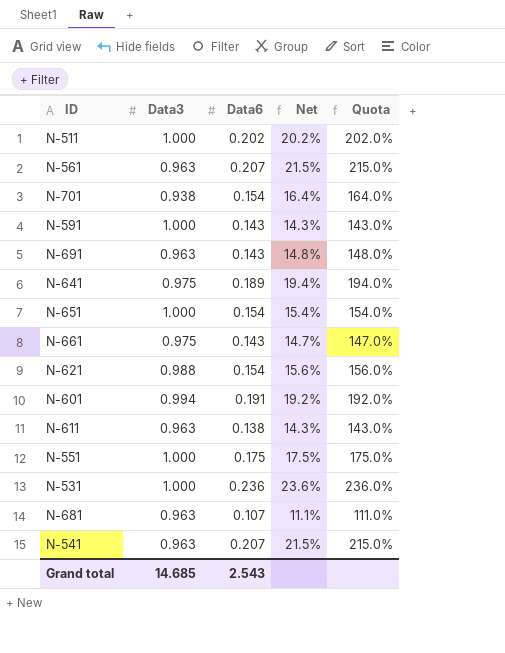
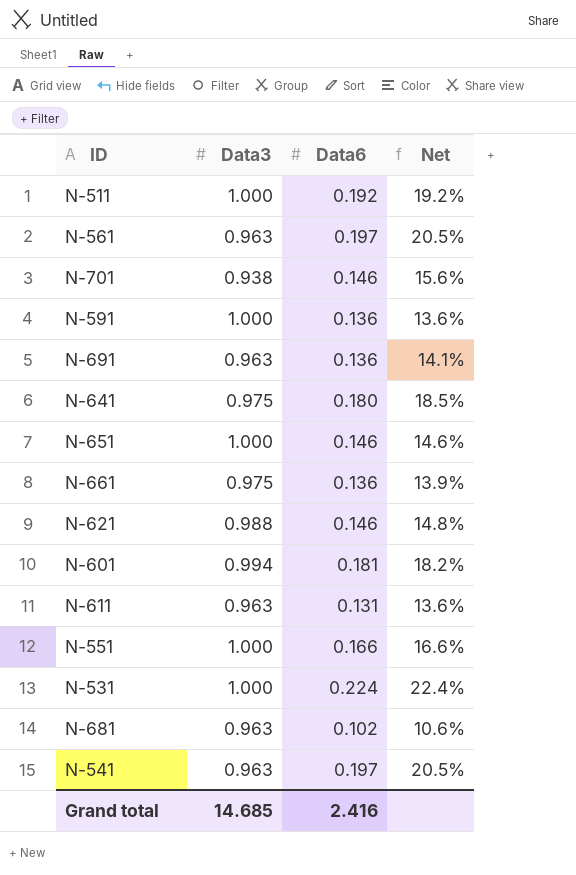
column Quota | formula: [Net] * 10 -> none
N-511 | Data6: 0.202 -> 0.192
N-511 | Net: 20.2% -> 19.2%
N-561 | Data6: 0.207 -> 0.197
N-561 | Net: 21.5% -> 20.5%
N-701 | Data6: 0.154 -> 0.146
N-701 | Net: 16.4% -> 15.6%
N-591 | Data6: 0.143 -> 0.136
N-591 | Net: 14.3% -> 13.6%
N-691 | Data6: 0.143 -> 0.136
N-691 | Net: 14.8% -> 14.1%
N-641 | Data6: 0.189 -> 0.180
N-641 | Net: 19.4% -> 18.5%
N-651 | Data6: 0.154 -> 0.146
N-651 | Net: 15.4% -> 14.6%
N-661 | Data6: 0.143 -> 0.136
N-661 | Net: 14.7% -> 13.9%
N-621 | Data6: 0.154 -> 0.146
N-621 | Net: 15.6% -> 14.8%
N-601 | Data6: 0.191 -> 0.181
N-601 | Net: 19.2% -> 18.2%
N-611 | Data6: 0.138 -> 0.131
N-611 | Net: 14.3% -> 13.6%
N-551 | Data6: 0.175 -> 0.166
N-551 | Net: 17.5% -> 16.6%
N-531 | Data6: 0.236 -> 0.224
N-531 | Net: 23.6% -> 22.4%
N-681 | Data6: 0.107 -> 0.102
N-681 | Net: 11.1% -> 10.6%
N-541 | Data6: 0.207 -> 0.197
N-541 | Net: 21.5% -> 20.5%
Grand total | Data6: 2.543 -> 2.416

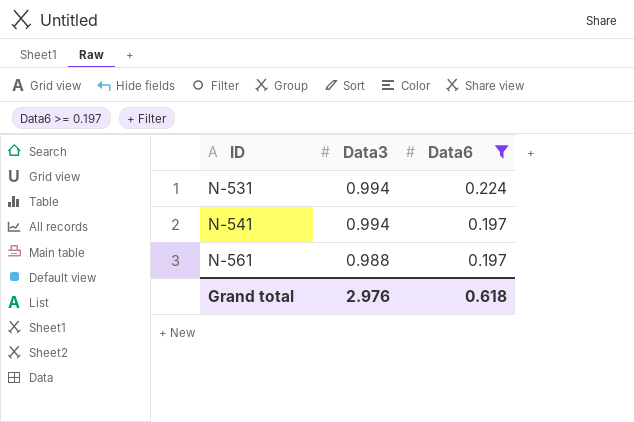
filter: none -> Data6 >= 0.197
row order: none -> ID ascending
column Net | formula: [Data6] / [Data3] -> none
N-531 | Data3: 1.000 -> 0.994
N-541 | Data3: 0.963 -> 0.994
N-561 | Data3: 0.963 -> 0.988
Grand total | Data3: 14.685 -> 2.976
Grand total | Data6: 2.416 -> 0.618

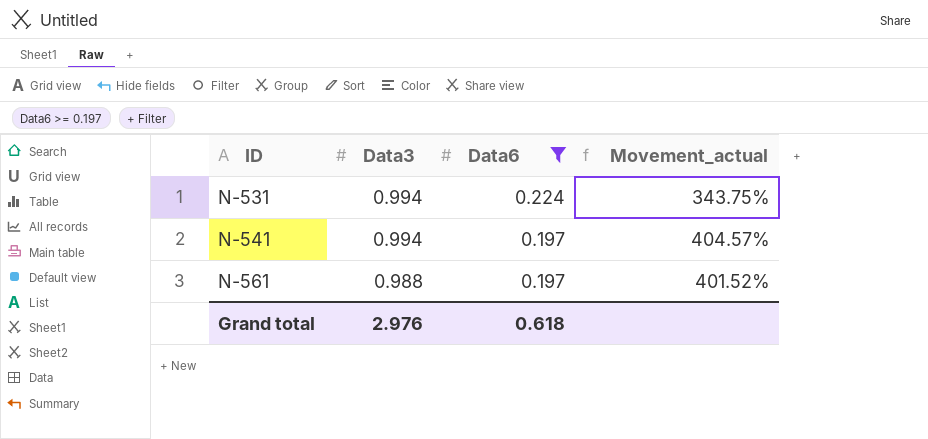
column Movement_actual | formula: none -> ([Data3] - [Data6]) / [Data6]

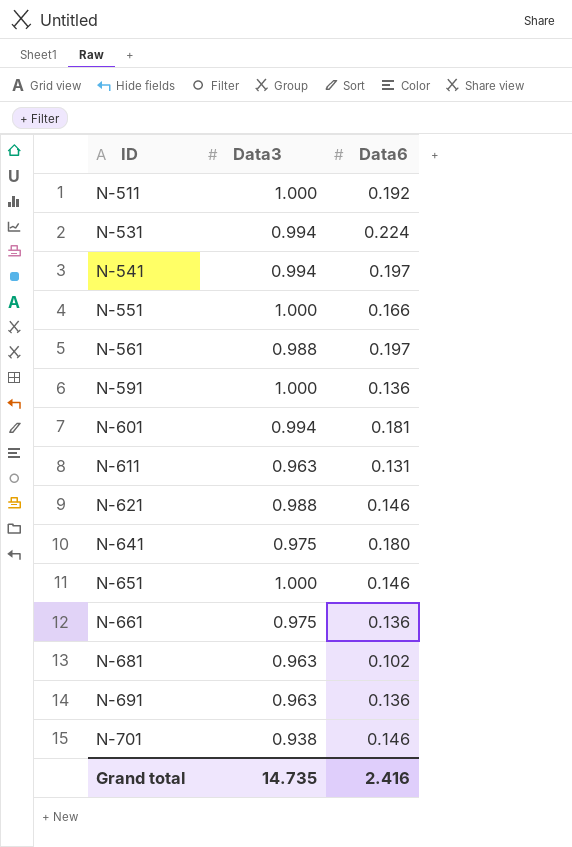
filter: Data6 >= 0.197 -> none
column Movement_actual | formula: ([Data3] - [Data6]) / [Data6] -> none
Grand total | Data3: 2.976 -> 14.735
Grand total | Data6: 0.618 -> 2.416

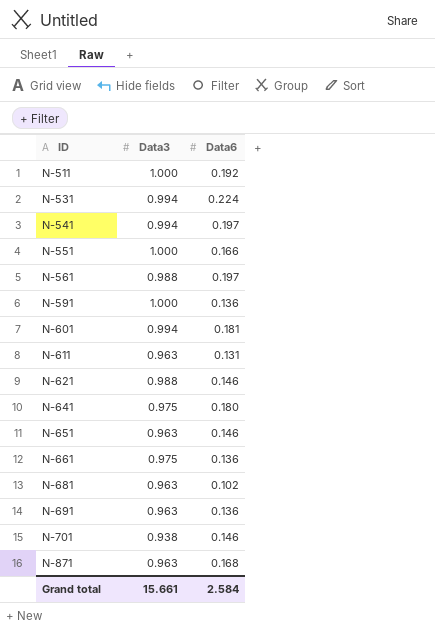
N-651 | Data3: 1.000 -> 0.963
row N-871: none -> 0.963 | 0.168
Grand total | Data3: 14.735 -> 15.661
Grand total | Data6: 2.416 -> 2.584

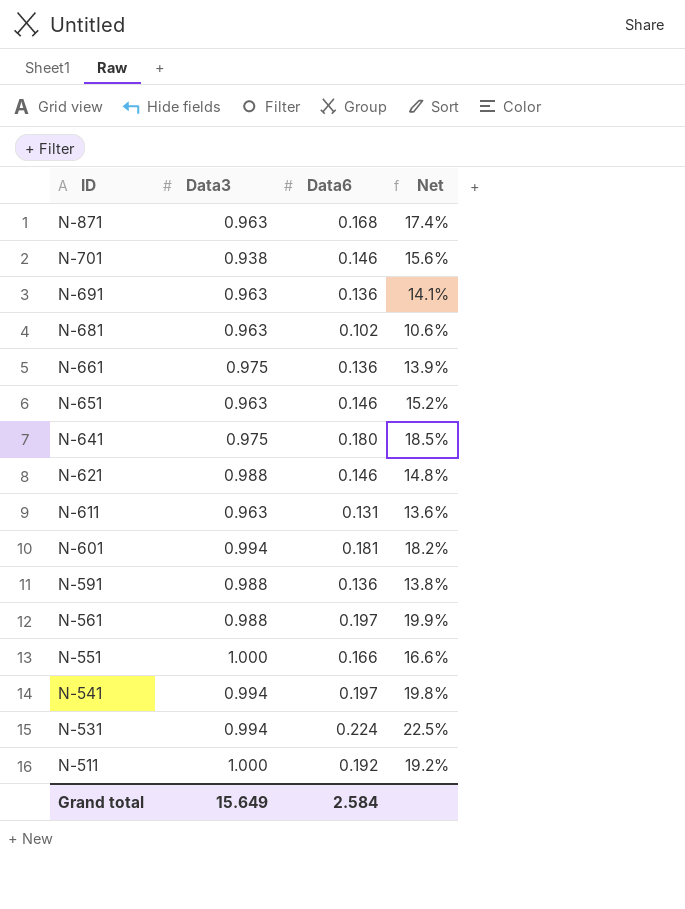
row order: ID ascending -> ID descending
column Net | formula: none -> [Data6] / [Data3]
N-591 | Data3: 1.000 -> 0.988
Grand total | Data3: 15.661 -> 15.649

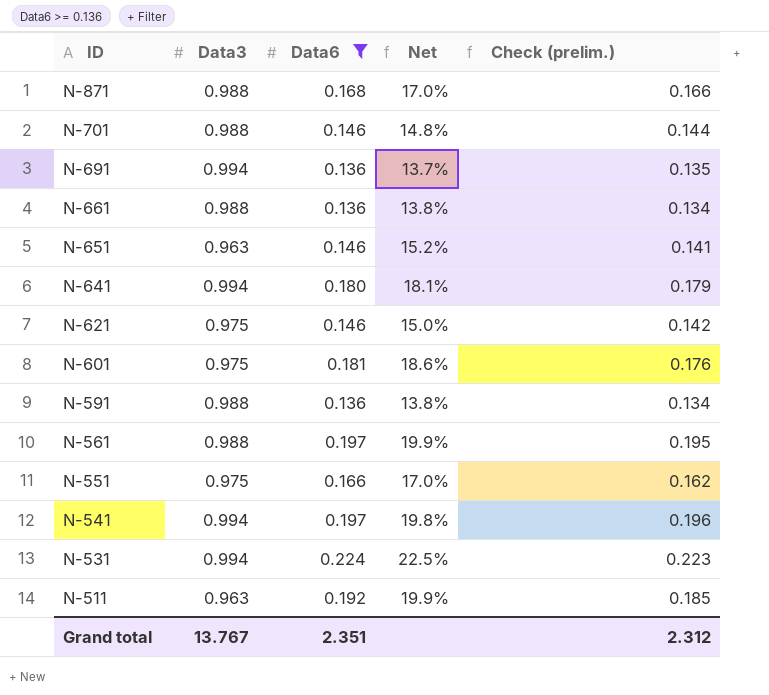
filter: none -> Data6 >= 0.136
column Check (prelim.) | formula: none -> [Data3] * [Data6]
N-871 | Data3: 0.963 -> 0.988
N-871 | Net: 17.4% -> 17.0%
N-701 | Data3: 0.938 -> 0.988
N-701 | Net: 15.6% -> 14.8%
N-691 | Data3: 0.963 -> 0.994
N-691 | Net: 14.1% -> 13.7%
N-661 | Data3: 0.975 -> 0.988
N-661 | Net: 13.9% -> 13.8%
N-641 | Data3: 0.975 -> 0.994
N-641 | Net: 18.5% -> 18.1%
N-621 | Data3: 0.988 -> 0.975
N-621 | Net: 14.8% -> 15.0%
N-601 | Data3: 0.994 -> 0.975
N-601 | Net: 18.2% -> 18.6%
N-551 | Data3: 1.000 -> 0.975
N-551 | Net: 16.6% -> 17.0%
N-511 | Data3: 1.000 -> 0.963
N-511 | Net: 19.2% -> 19.9%
Grand total | Data3: 15.649 -> 13.767
Grand total | Data6: 2.584 -> 2.351

